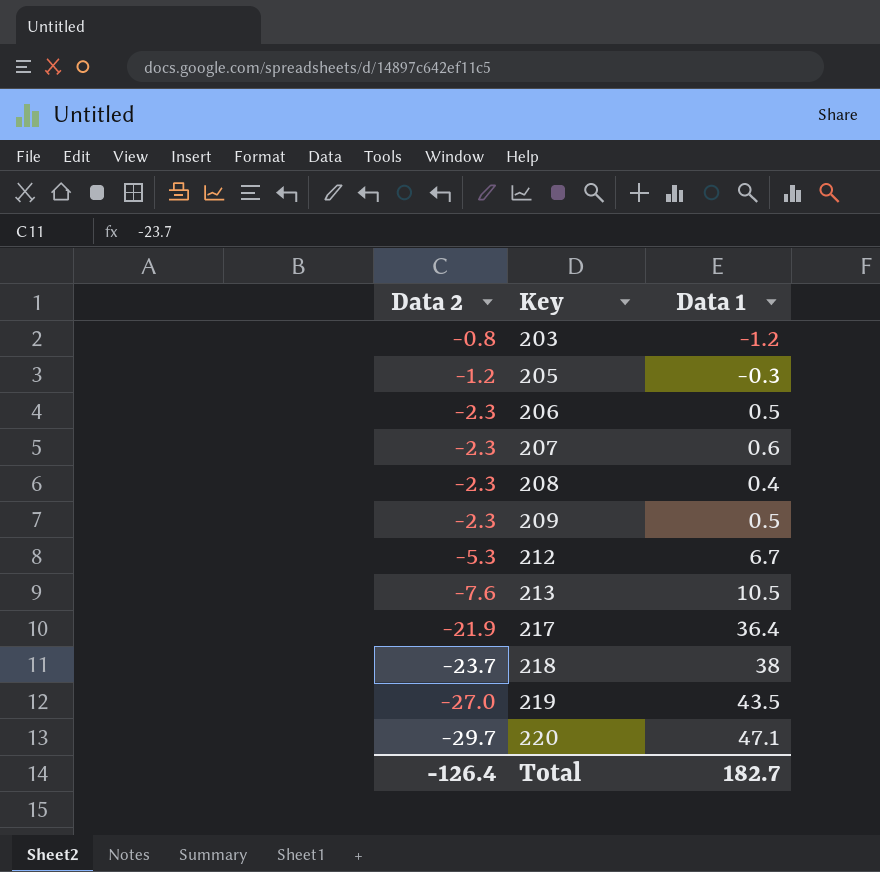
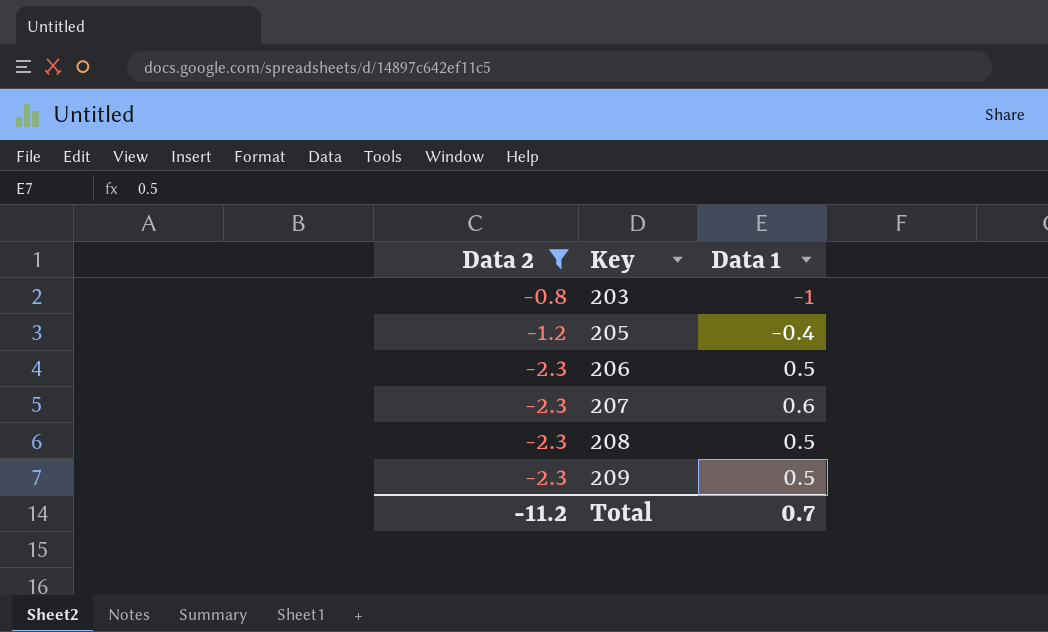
filter: none -> Data 2 >= -2.3
203 | Data 1: -1.2 -> -1
205 | Data 1: -0.3 -> -0.4
208 | Data 1: 0.4 -> 0.5
Total | Data 2: -126.4 -> -11.2
Total | Data 1: 182.7 -> 0.7

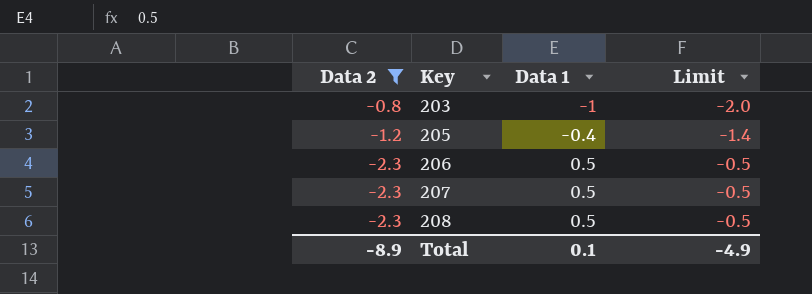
column Limit | formula: none -> [Data 1] - 1
row 209: -2.3 | 0.5 -> none
207 | Data 1: 0.6 -> 0.5
Total | Data 2: -11.2 -> -8.9
Total | Data 1: 0.7 -> 0.1

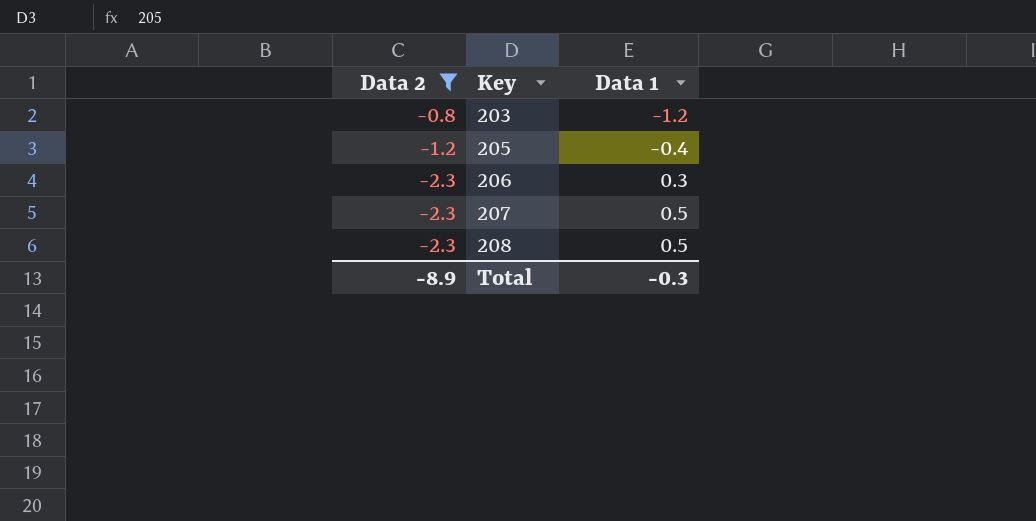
column Limit | formula: [Data 1] - 1 -> none
203 | Data 1: -1 -> -1.2
206 | Data 1: 0.5 -> 0.3
Total | Data 1: 0.1 -> -0.3

